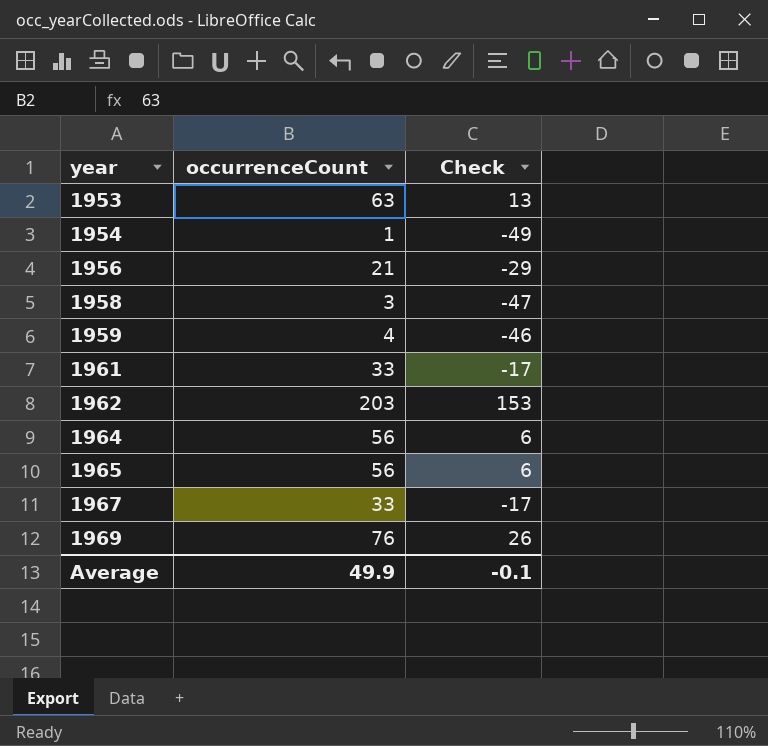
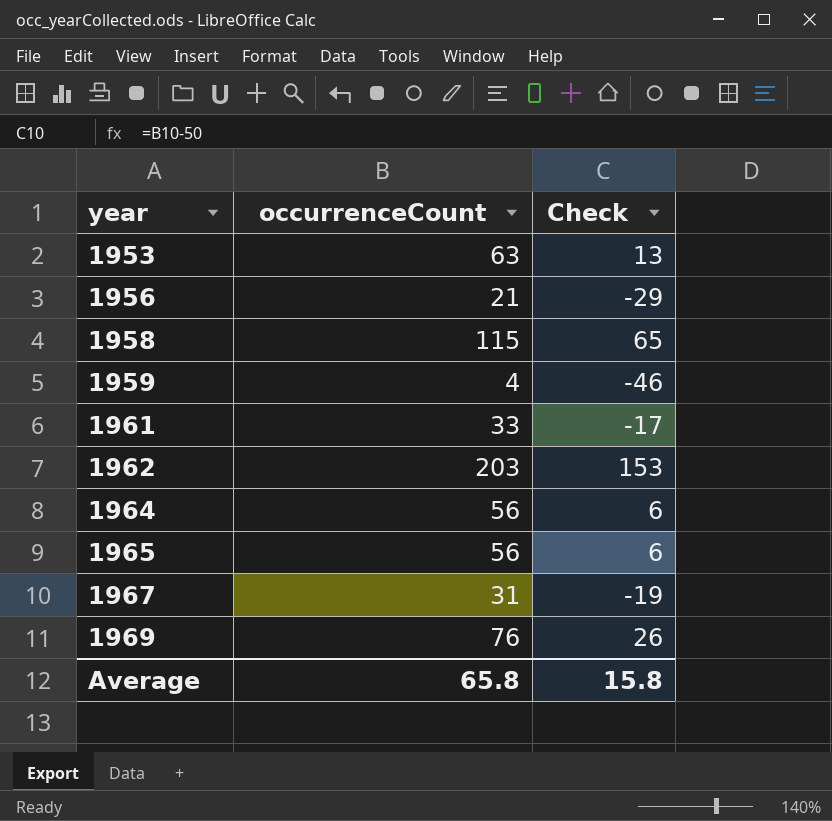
row 1954: 1 | -49 -> none
1958 | occurrenceCount: 3 -> 115
1958 | Check: -47 -> 65
1967 | occurrenceCount: 33 -> 31
1967 | Check: -17 -> -19
Average | occurrenceCount: 49.9 -> 65.8
Average | Check: -0.1 -> 15.8

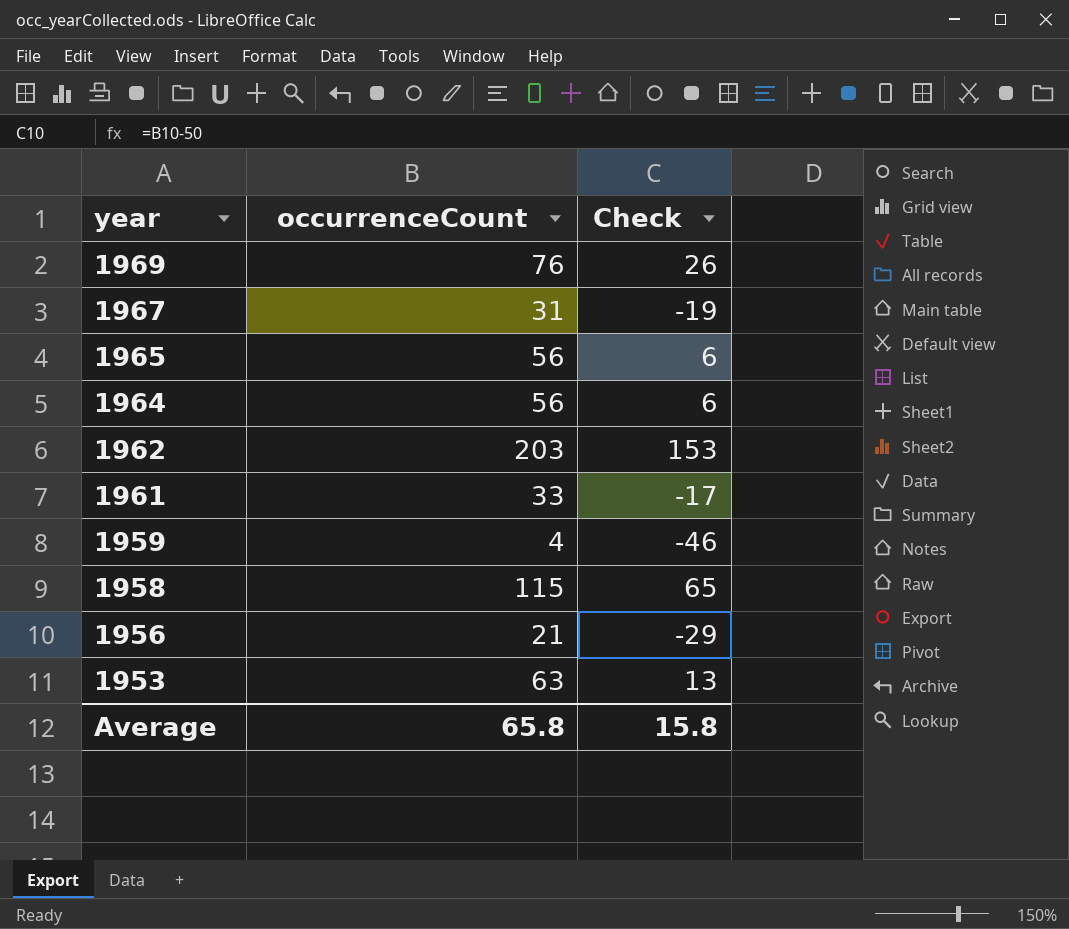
row order: year ascending -> year descending

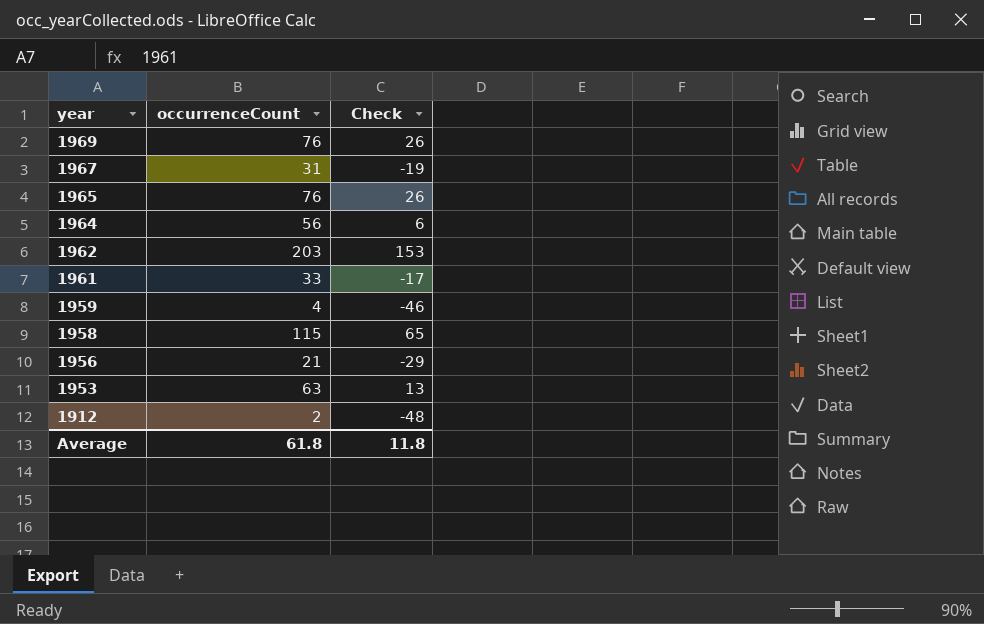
1965 | occurrenceCount: 56 -> 76
1965 | Check: 6 -> 26
row 1912: none -> 2 | -48
Average | occurrenceCount: 65.8 -> 61.8
Average | Check: 15.8 -> 11.8

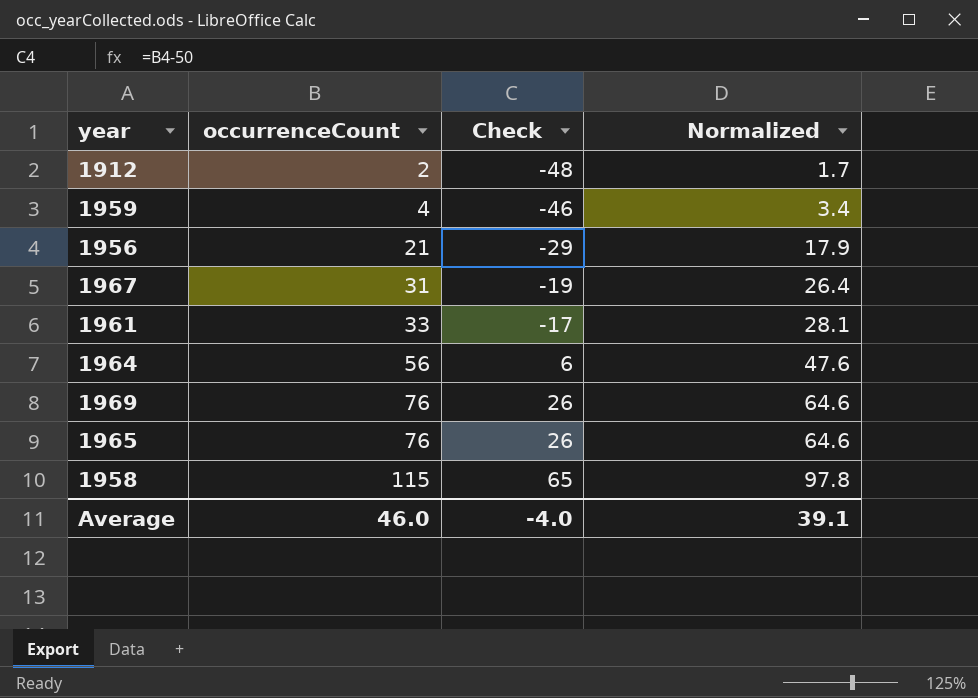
row order: year descending -> occurrenceCount ascending
column Normalized | formula: none -> [occurrenceCount] * 0.85
row 1962: 203 | 153 -> none
row 1953: 63 | 13 -> none
Average | occurrenceCount: 61.8 -> 46.0
Average | Check: 11.8 -> -4.0

